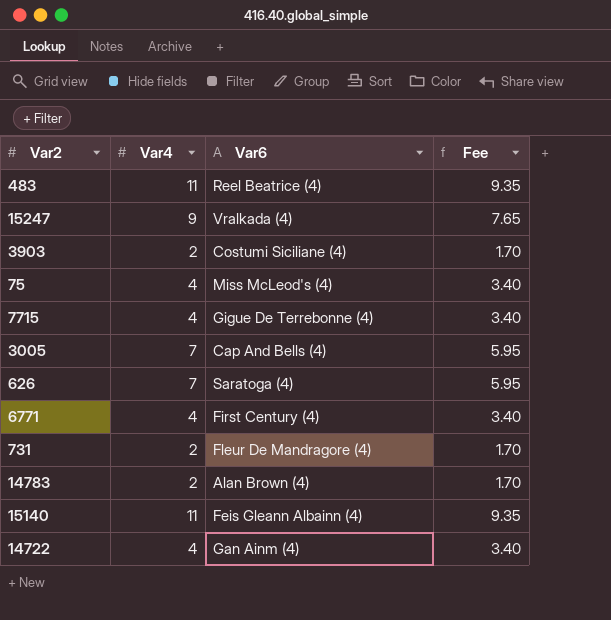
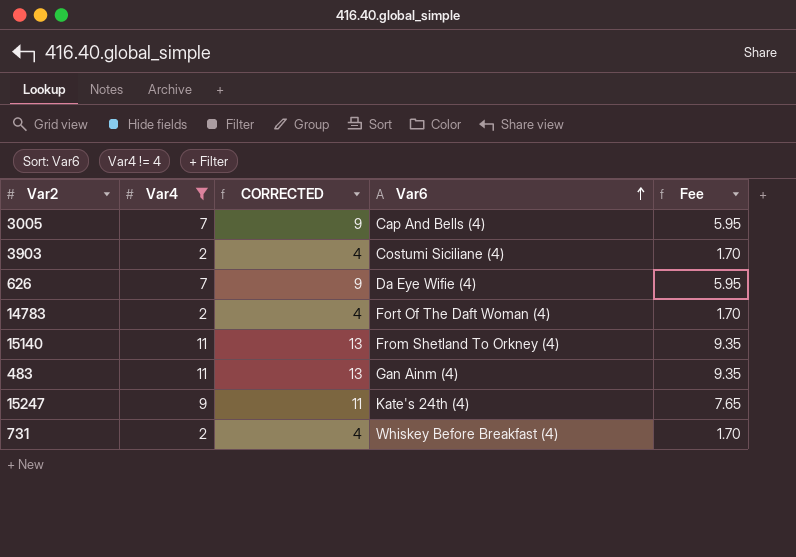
filter: none -> Var4 != 4
row order: none -> Var6 ascending
column CORRECTED | formula: none -> [Var4] + 2
626 | Var6: Saratoga (4) -> Da Eye Wifie (4)
14783 | Var6: Alan Brown (4) -> Fort Of The Daft Woman (4)
15140 | Var6: Feis Gleann Albainn (4) -> From Shetland To Orkney (4)
483 | Var6: Reel Beatrice (4) -> Gan Ainm (4)
15247 | Var6: Vralkada (4) -> Kate's 24th (4)
731 | Var6: Fleur De Mandragore (4) -> Whiskey Before Breakfast (4)

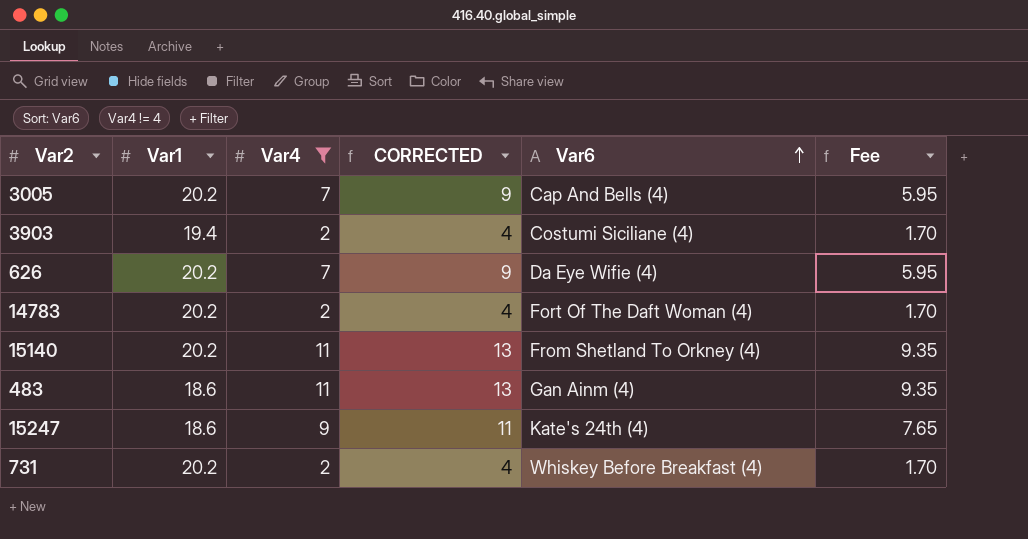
column Var1 | position: none -> 2

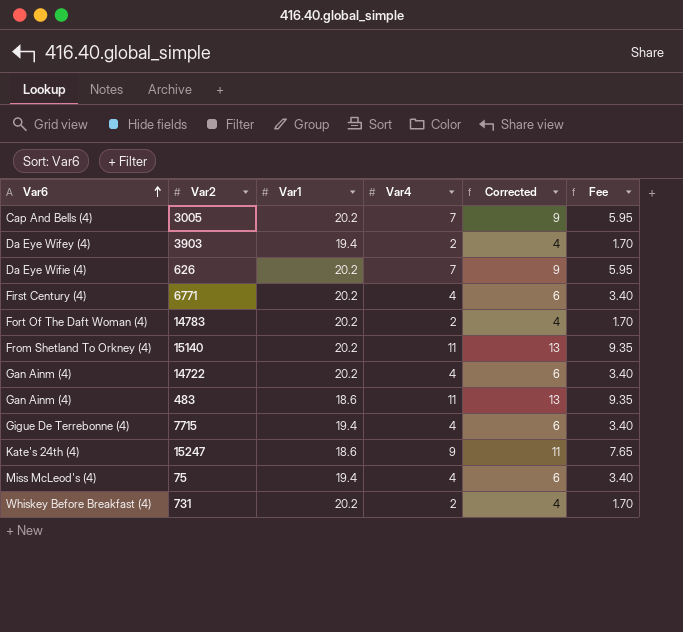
filter: Var4 != 4 -> none
column Var6 | position: 5 -> 1
column name: CORRECTED -> Corrected
3903 | Var6: Costumi Siciliane (4) -> Da Eye Wifey (4)

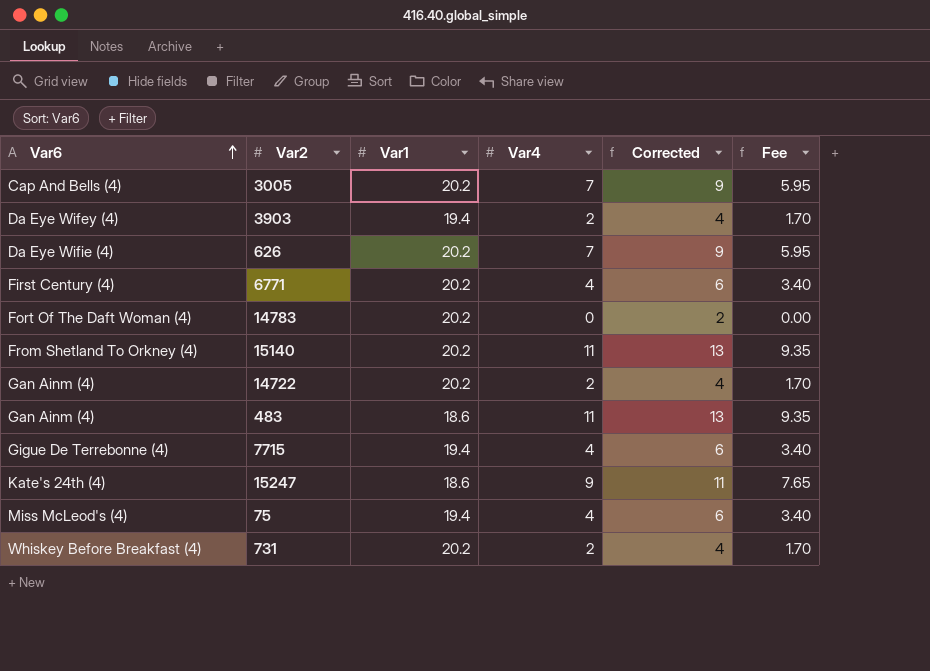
14783 | Var4: 2 -> 0
14783 | Corrected: 4 -> 2
14783 | Fee: 1.70 -> 0.00
14722 | Var4: 4 -> 2
14722 | Corrected: 6 -> 4
14722 | Fee: 3.40 -> 1.70

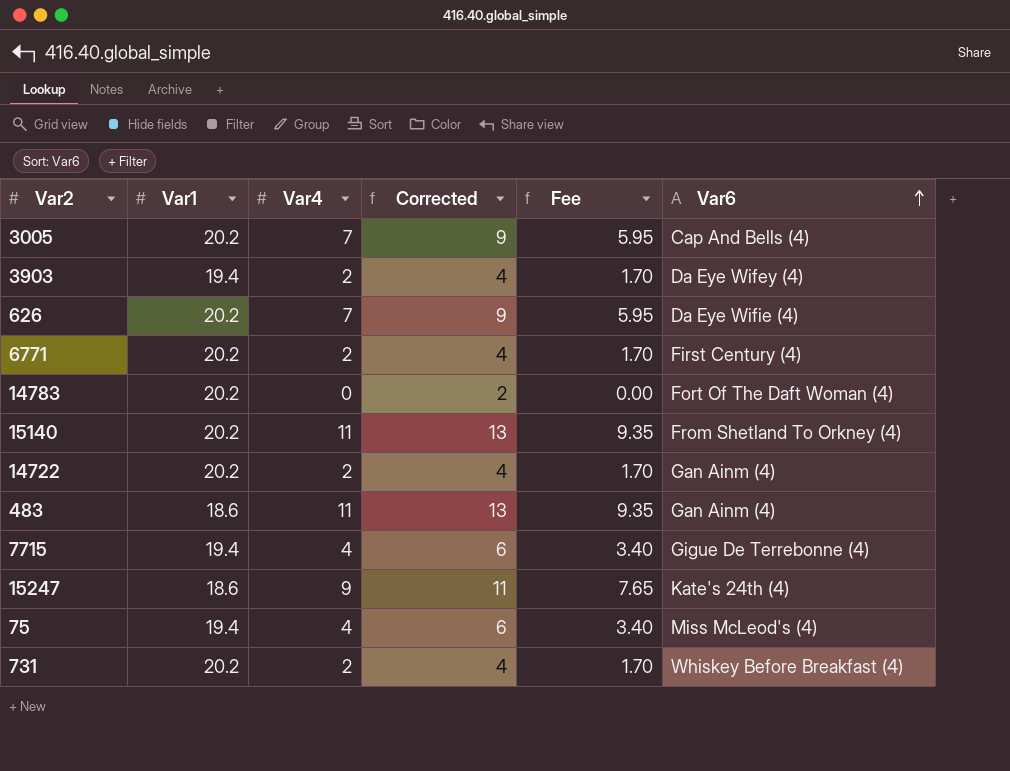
column Var6 | position: 1 -> 6
6771 | Var4: 4 -> 2
6771 | Corrected: 6 -> 4
6771 | Fee: 3.40 -> 1.70

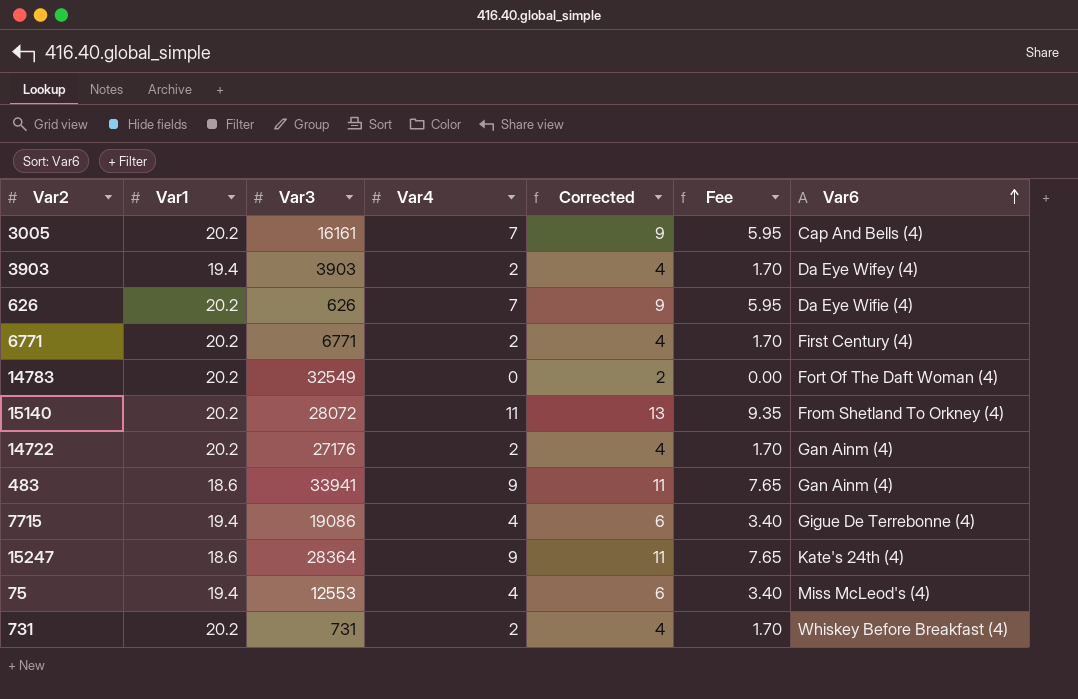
column Var3 | position: none -> 3
483 | Var4: 11 -> 9
483 | Corrected: 13 -> 11
483 | Fee: 9.35 -> 7.65

